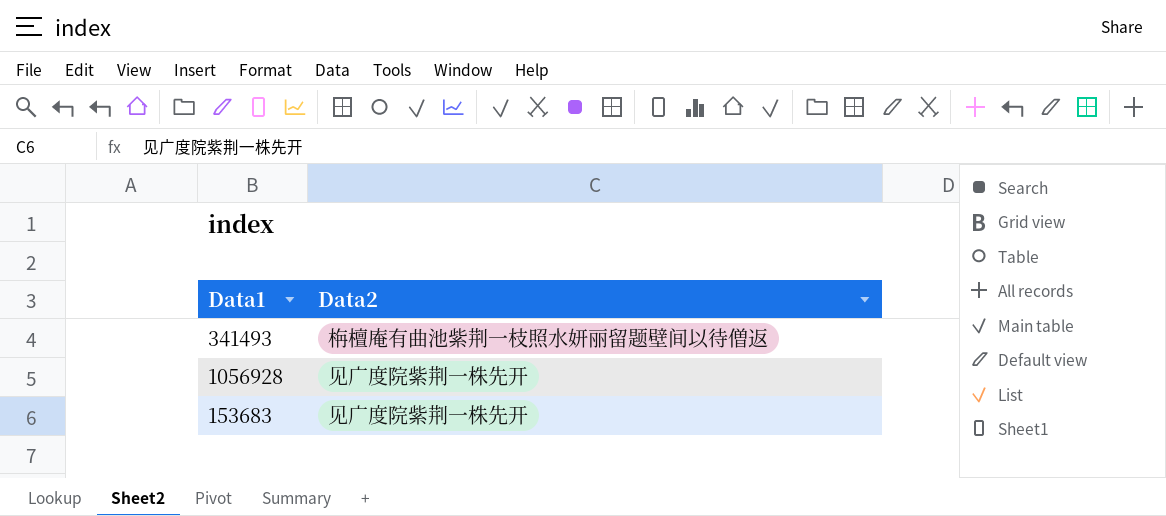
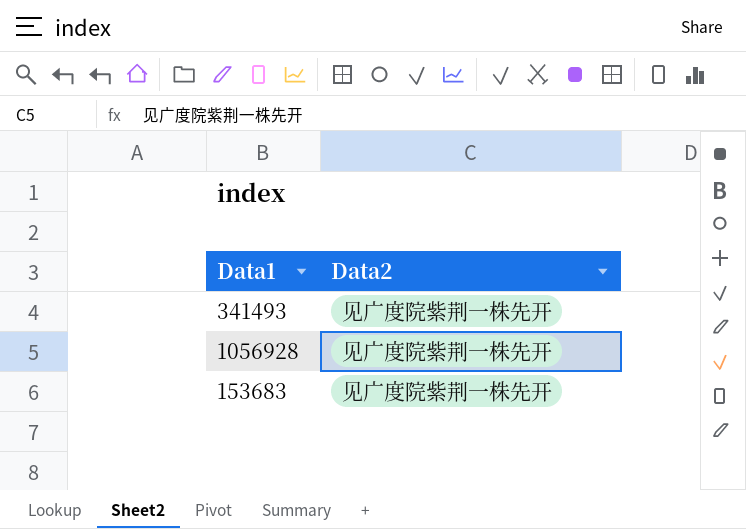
341493 | Data2: 栴檀庵有曲池紫荆一枝照水妍丽留题壁间以待僧返 -> 见广度院紫荆一株先开

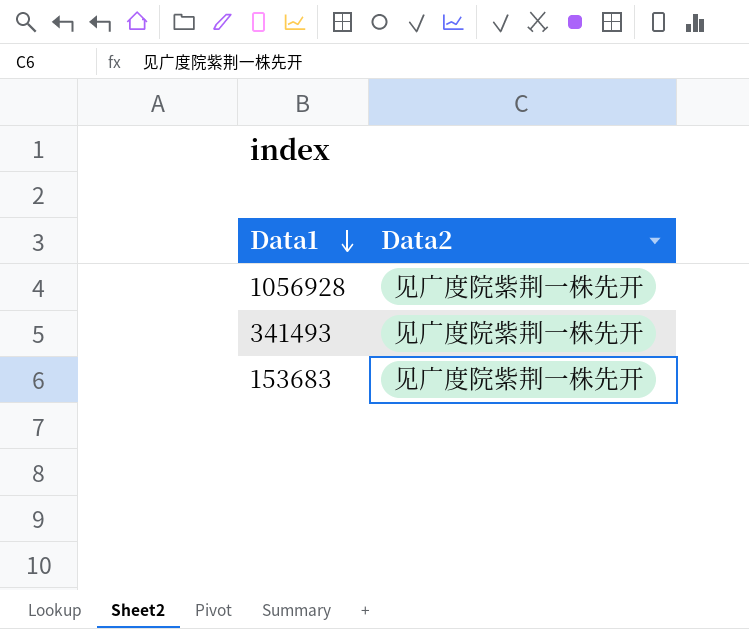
row order: none -> Data1 descending

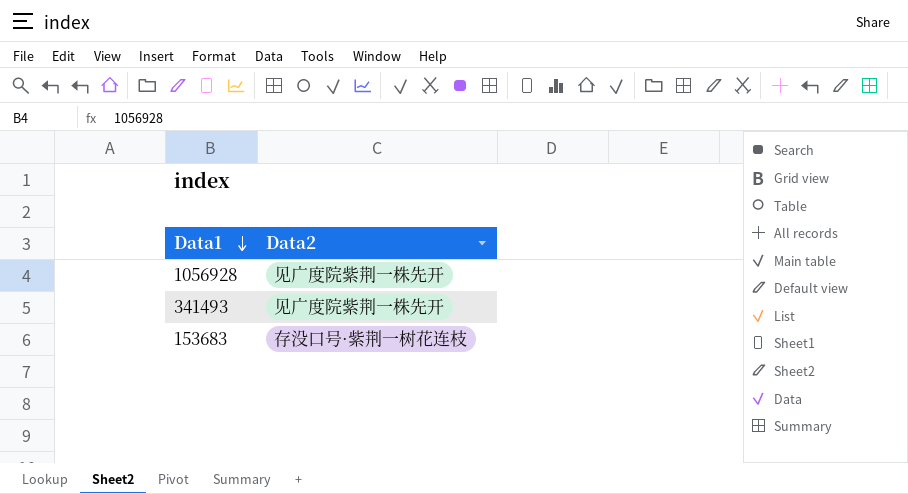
153683 | Data2: 见广度院紫荆一株先开 -> 存没口号·紫荆一树花连枝

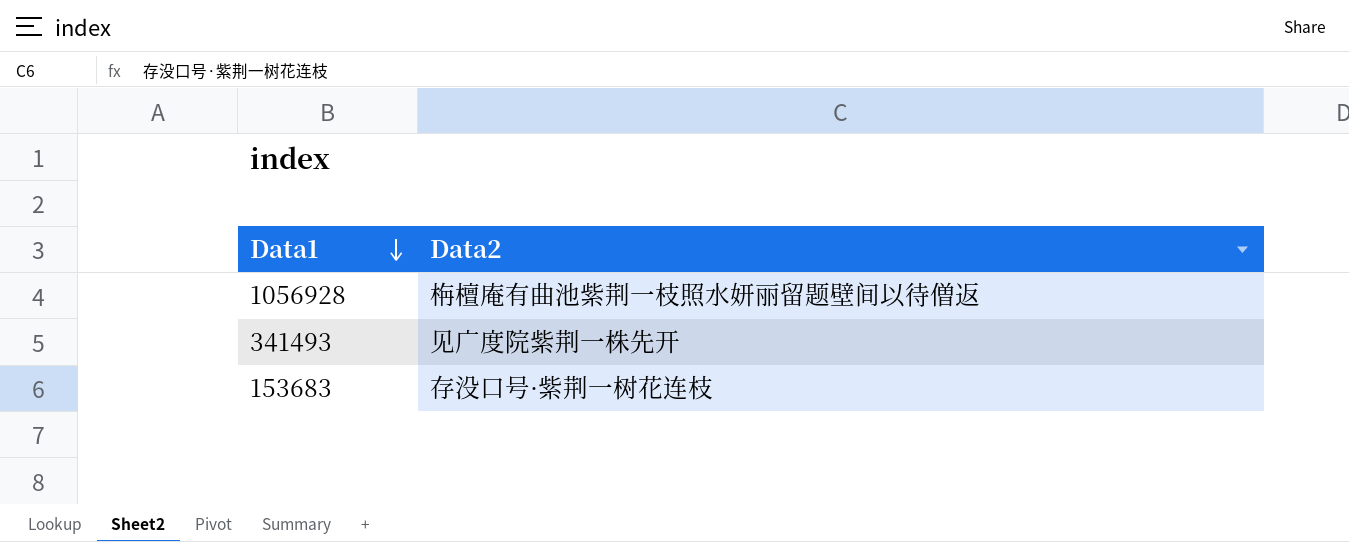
1056928 | Data2: 见广度院紫荆一株先开 -> 栴檀庵有曲池紫荆一枝照水妍丽留题壁间以待僧返

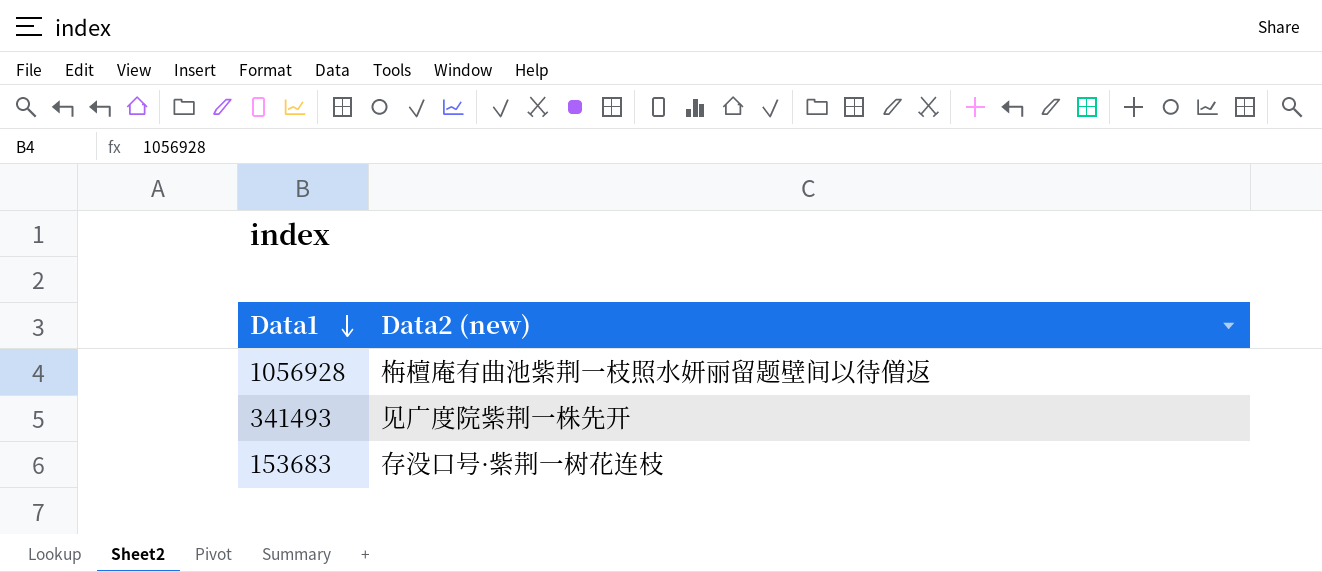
column name: Data2 -> Data2 (new)

